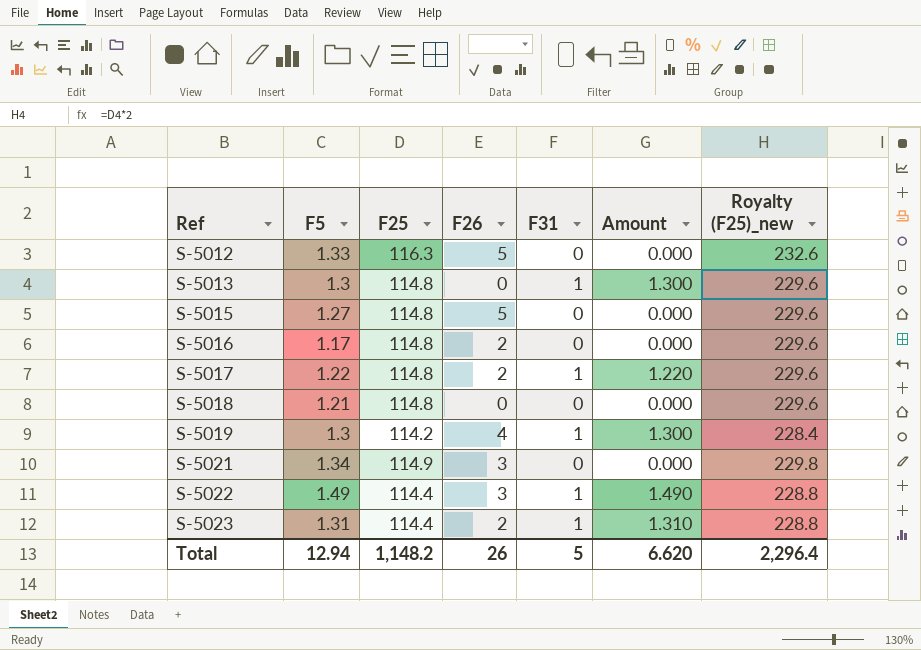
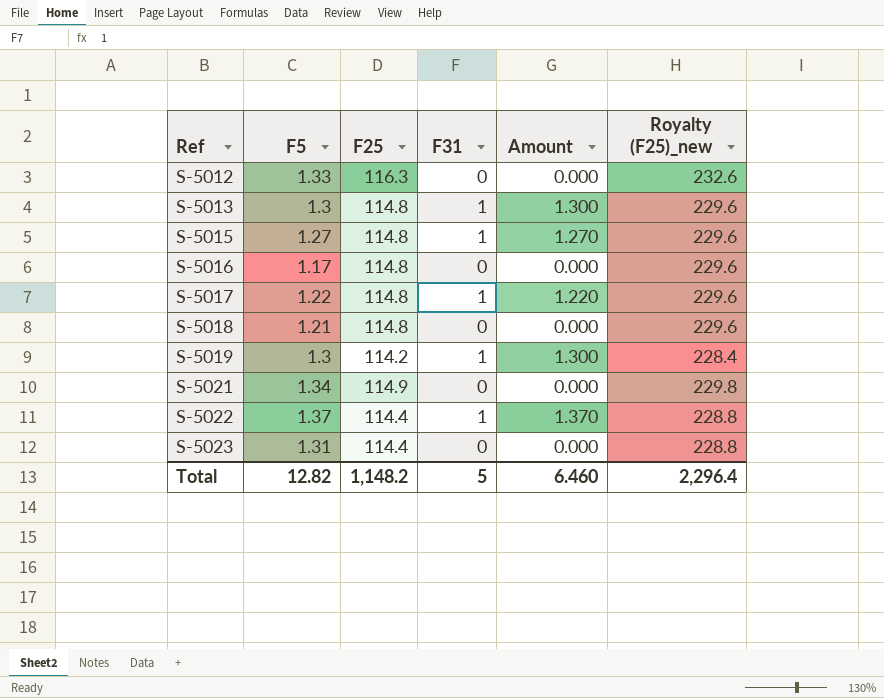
column F26 | position: 4 -> none
S-5015 | F31: 0 -> 1
S-5015 | Amount: 0.000 -> 1.270
S-5022 | F5: 1.49 -> 1.37
S-5022 | Amount: 1.490 -> 1.370
S-5023 | F31: 1 -> 0
S-5023 | Amount: 1.310 -> 0.000
Total | F5: 12.94 -> 12.82
Total | Amount: 6.620 -> 6.460

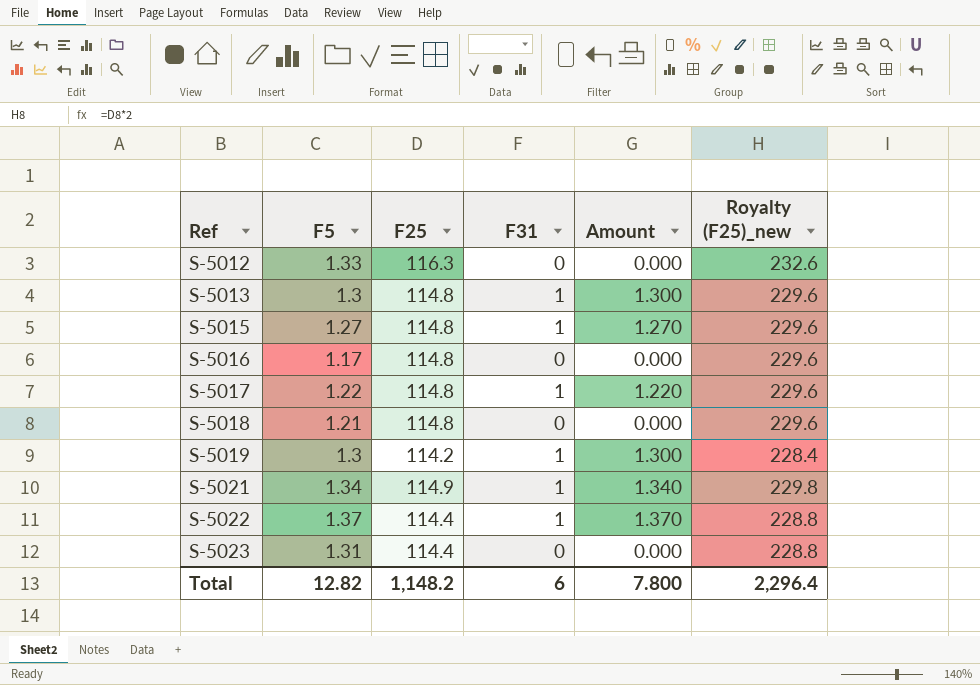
S-5021 | F31: 0 -> 1
S-5021 | Amount: 0.000 -> 1.340
Total | F31: 5 -> 6
Total | Amount: 6.460 -> 7.800

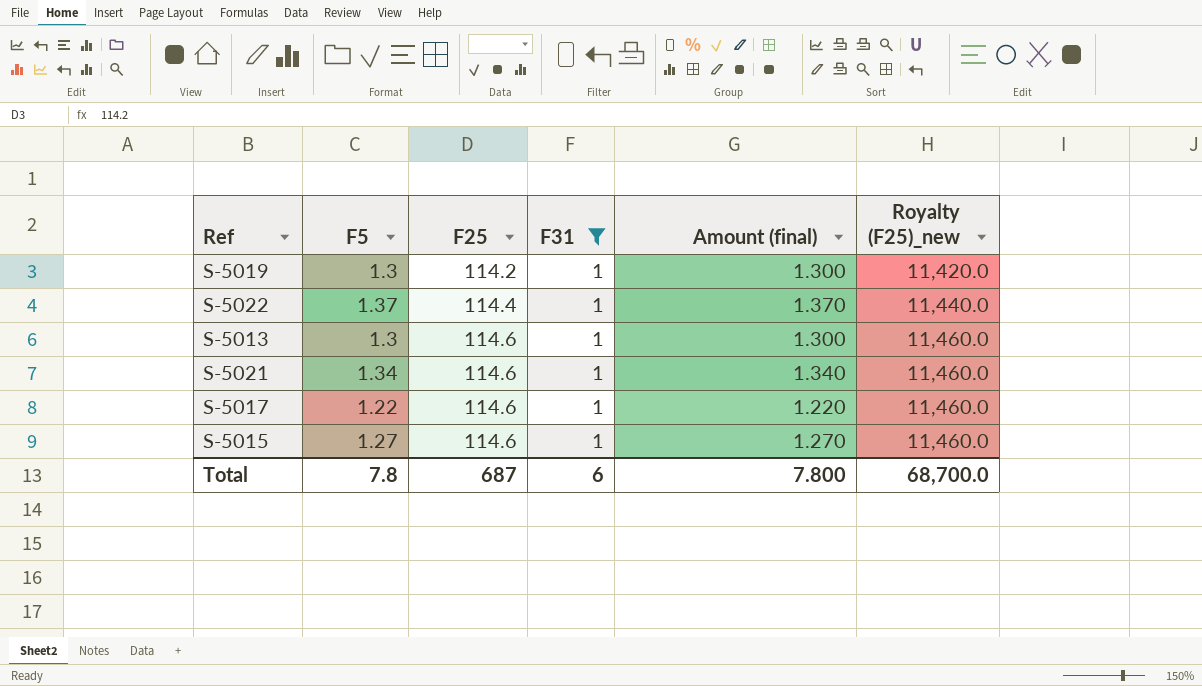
filter: none -> F31 = 1
row order: Ref ascending -> F25 ascending
column name: Amount -> Amount (final)
column Royalty (F25)_new | formula: [F25] * 2 -> [F25] * 100
S-5013 | F25: 114.8 -> 114.6
S-5021 | F25: 114.9 -> 114.6
S-5017 | F25: 114.8 -> 114.6
S-5015 | F25: 114.8 -> 114.6
Total | F5: 12.82 -> 7.8
Total | F25: 1,148.2 -> 687
Total | Royalty (F25)_new: 2,296.4 -> 68,700.0

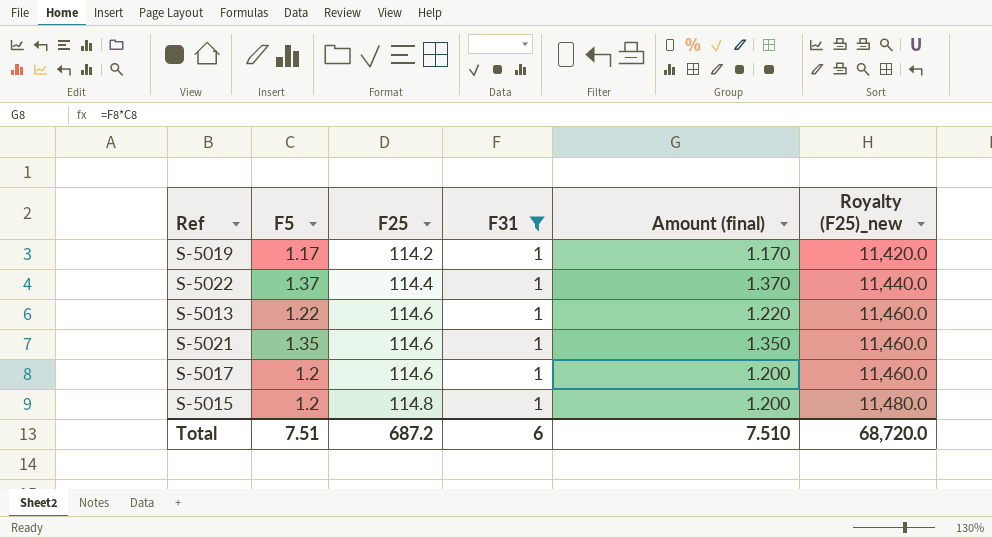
S-5019 | F5: 1.3 -> 1.17
S-5019 | Amount (final): 1.300 -> 1.170
S-5013 | F5: 1.3 -> 1.22
S-5013 | Amount (final): 1.300 -> 1.220
S-5021 | F5: 1.34 -> 1.35
S-5021 | Amount (final): 1.340 -> 1.350
S-5017 | F5: 1.22 -> 1.2
S-5017 | Amount (final): 1.220 -> 1.200
S-5015 | F5: 1.27 -> 1.2
S-5015 | F25: 114.6 -> 114.8
S-5015 | Amount (final): 1.270 -> 1.200
S-5015 | Royalty (F25)_new: 11,460.0 -> 11,480.0
Total | F5: 7.8 -> 7.51
Total | F25: 687 -> 687.2
Total | Amount (final): 7.800 -> 7.510
Total | Royalty (F25)_new: 68,700.0 -> 68,720.0

